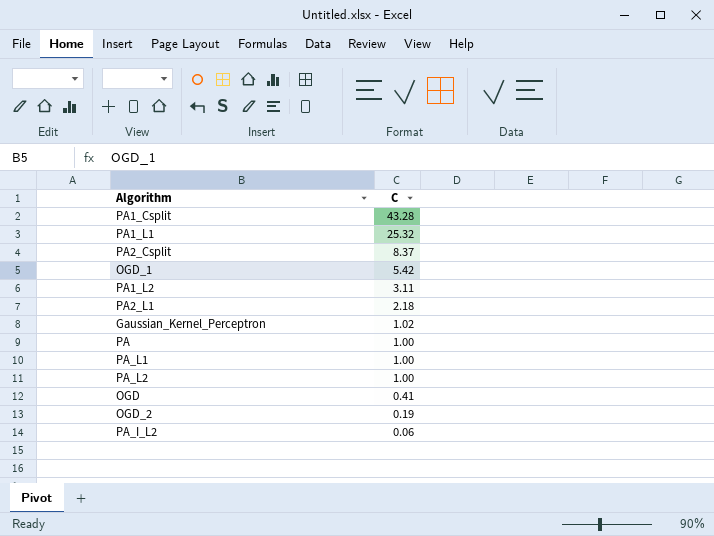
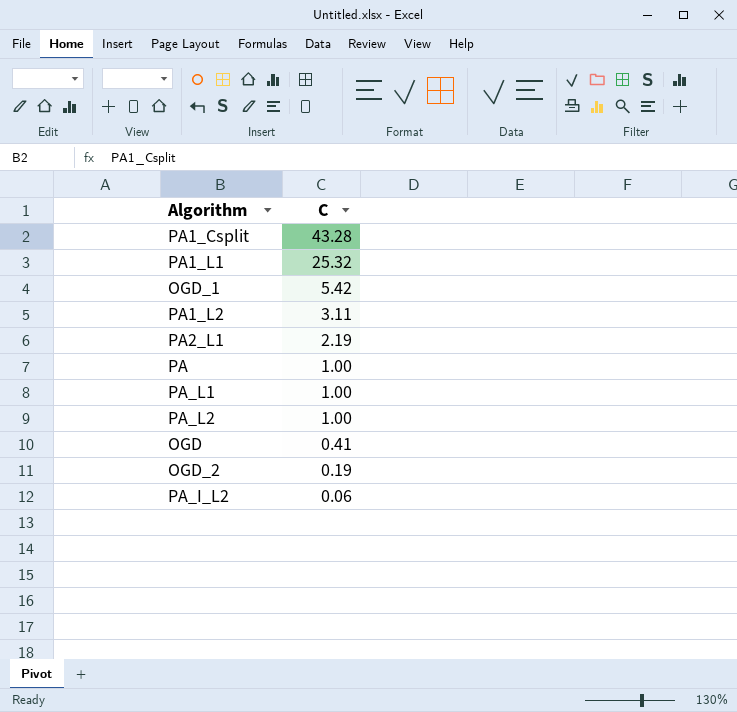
row PA2_Csplit: 8.37 -> none
row Gaussian_Kernel_Perceptron: 1.02 -> none
PA2_L1 | C: 2.18 -> 2.19

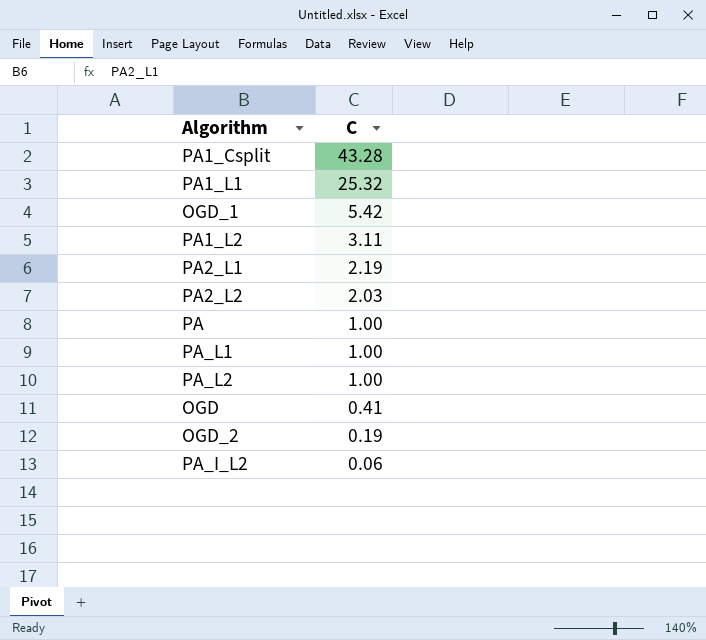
row PA2_L2: none -> 2.03

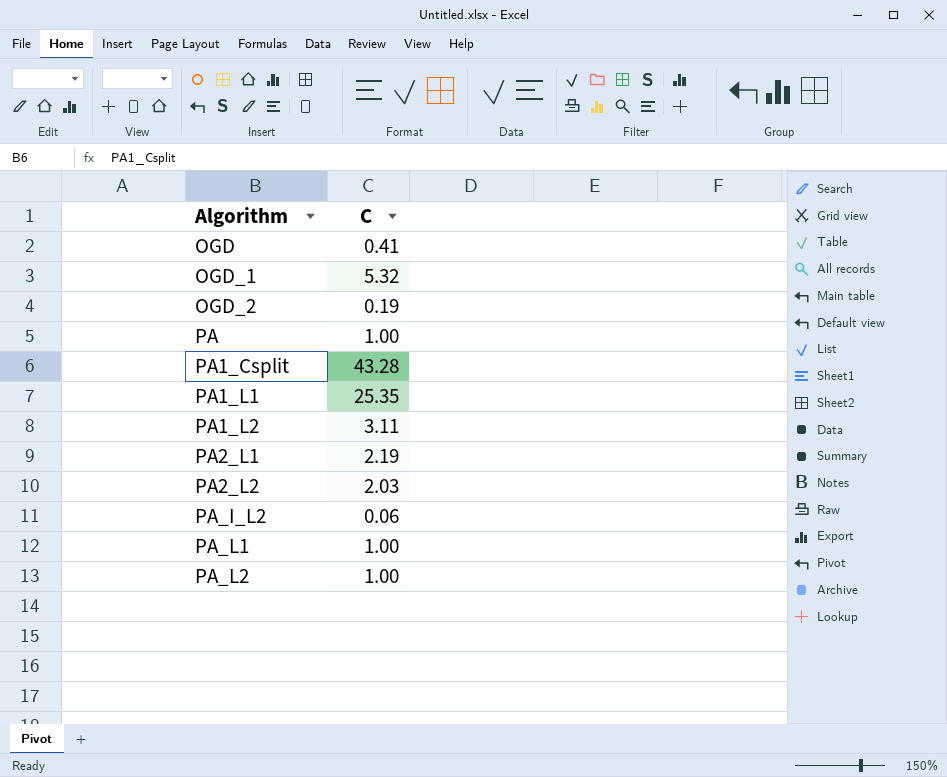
row order: C descending -> Algorithm ascending
OGD_1 | C: 5.42 -> 5.32
PA1_L1 | C: 25.32 -> 25.35

